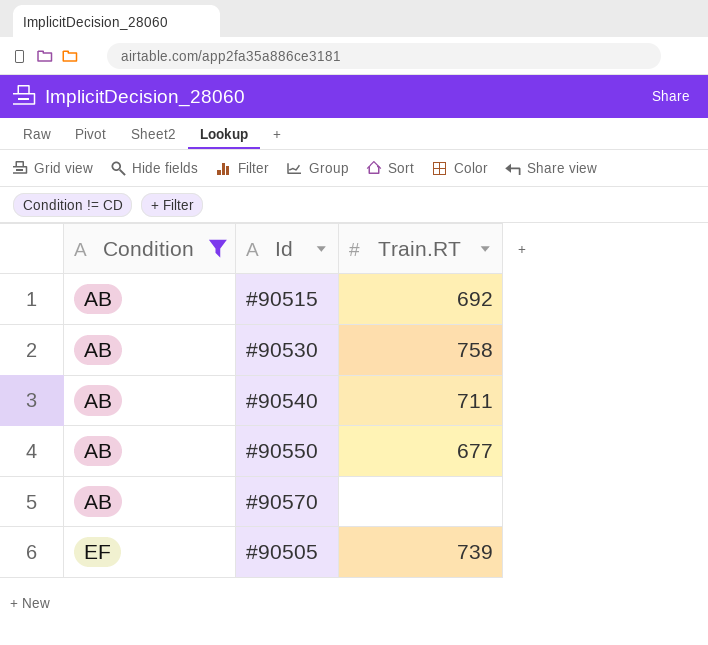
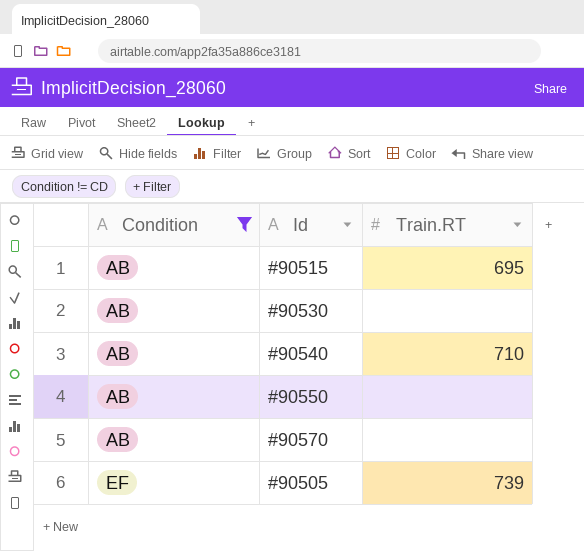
#90515 | Train.RT: 692 -> 695
#90530 | Train.RT: 758 -> none
#90540 | Train.RT: 711 -> 710
#90550 | Train.RT: 677 -> none

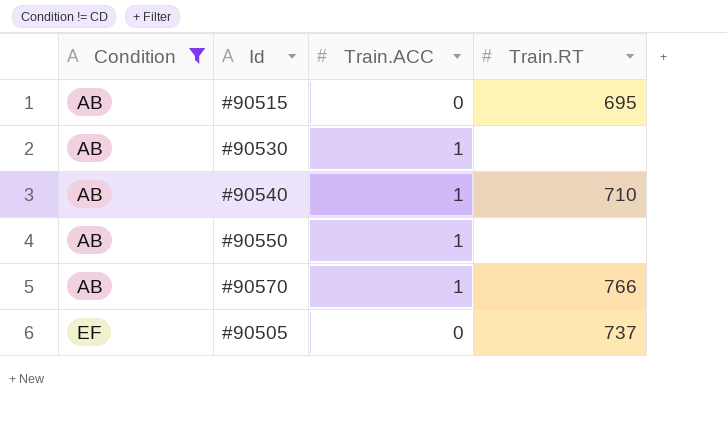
column Train.ACC | position: none -> 3
#90570 | Train.RT: none -> 766
#90505 | Train.RT: 739 -> 737

